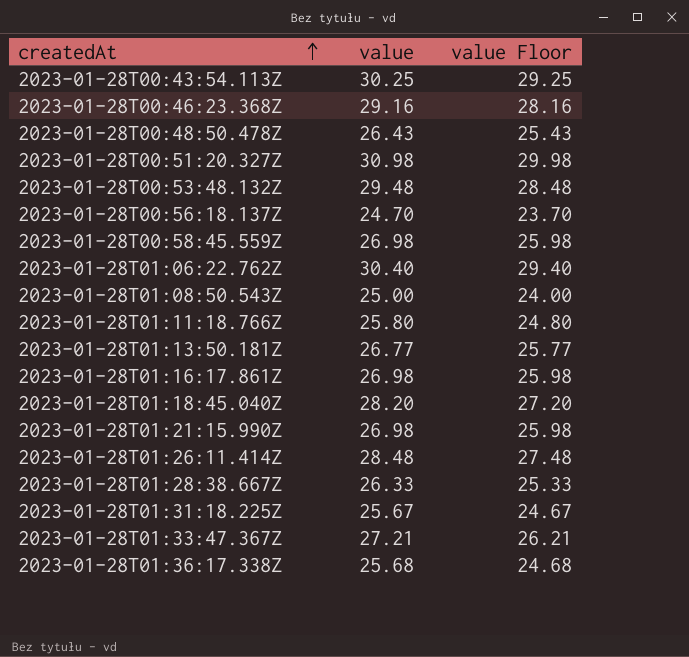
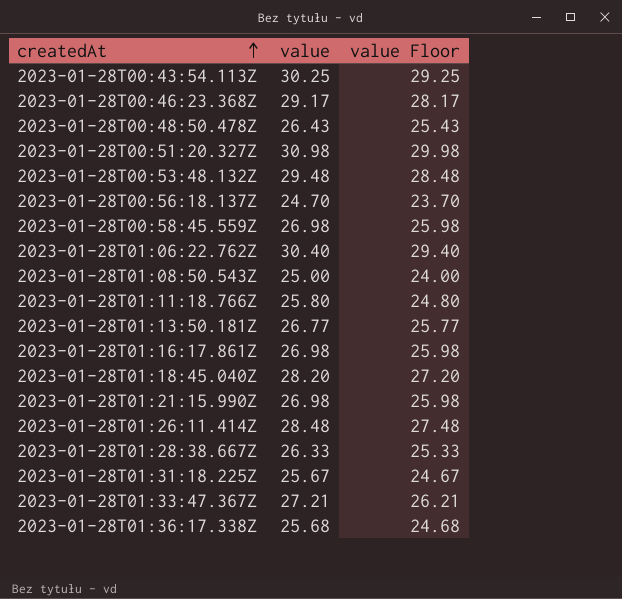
2023-01-28T00:46:23.368Z | value: 29.16 -> 29.17
2023-01-28T00:46:23.368Z | value Floor: 28.16 -> 28.17

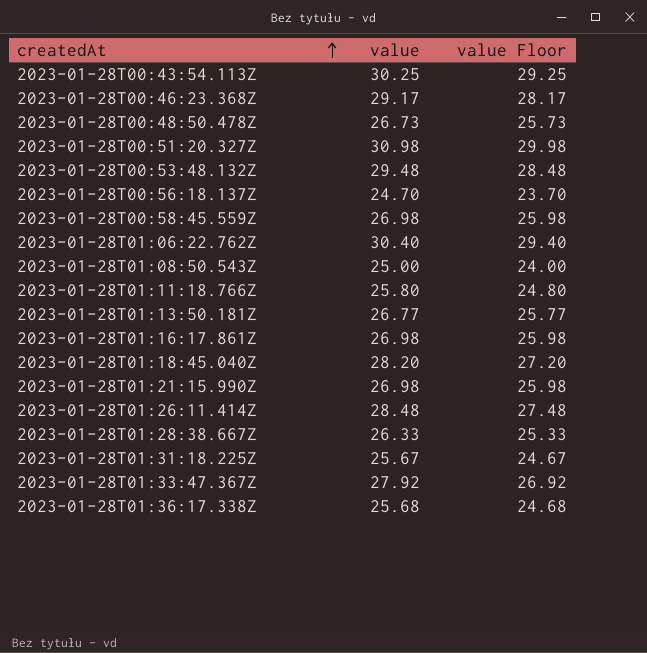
2023-01-28T00:48:50.478Z | value: 26.43 -> 26.73
2023-01-28T00:48:50.478Z | value Floor: 25.43 -> 25.73
2023-01-28T01:33:47.367Z | value: 27.21 -> 27.92
2023-01-28T01:33:47.367Z | value Floor: 26.21 -> 26.92

